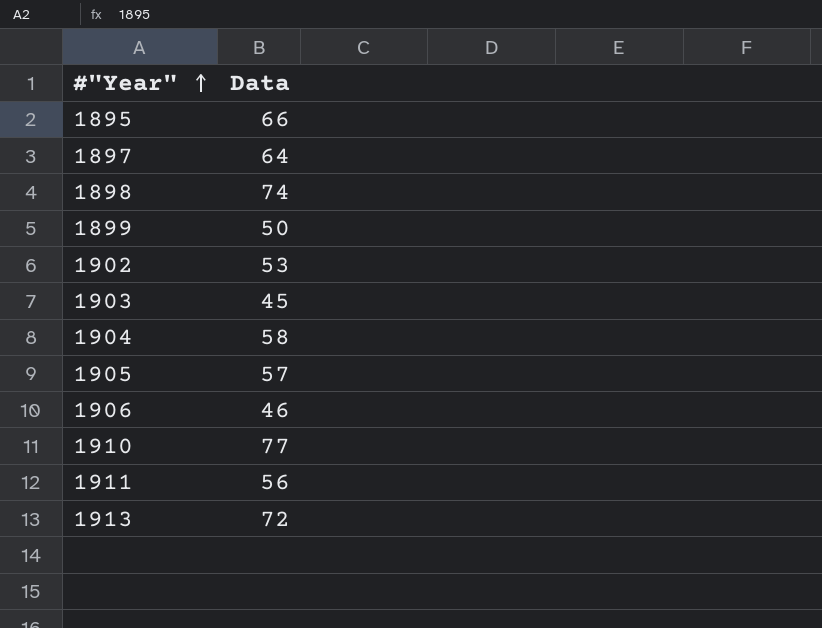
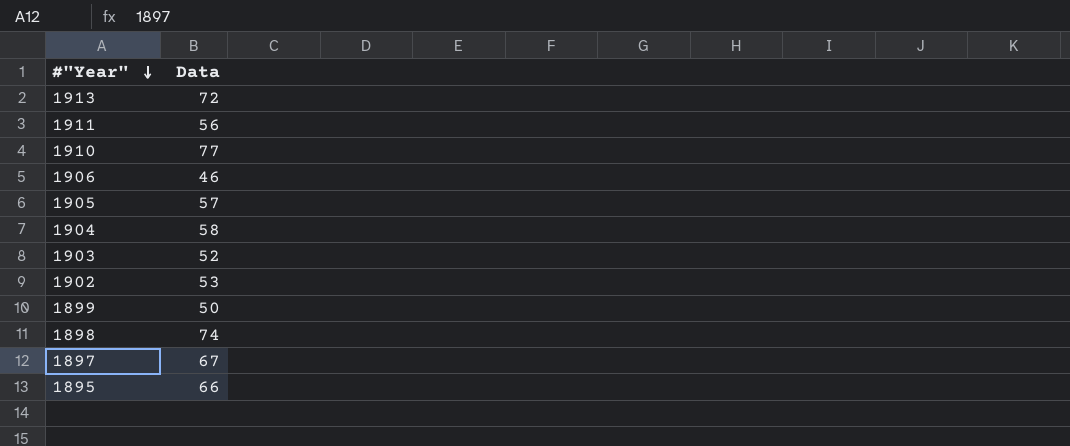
row order: #"Year" ascending -> #"Year" descending
1903 | Data: 45 -> 52
1897 | Data: 64 -> 67

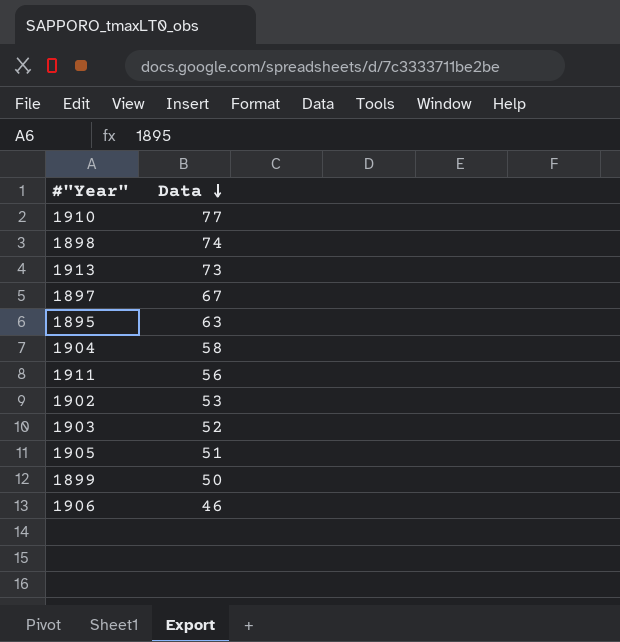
row order: #"Year" descending -> Data descending
1913 | Data: 72 -> 73
1895 | Data: 66 -> 63
1905 | Data: 57 -> 51

